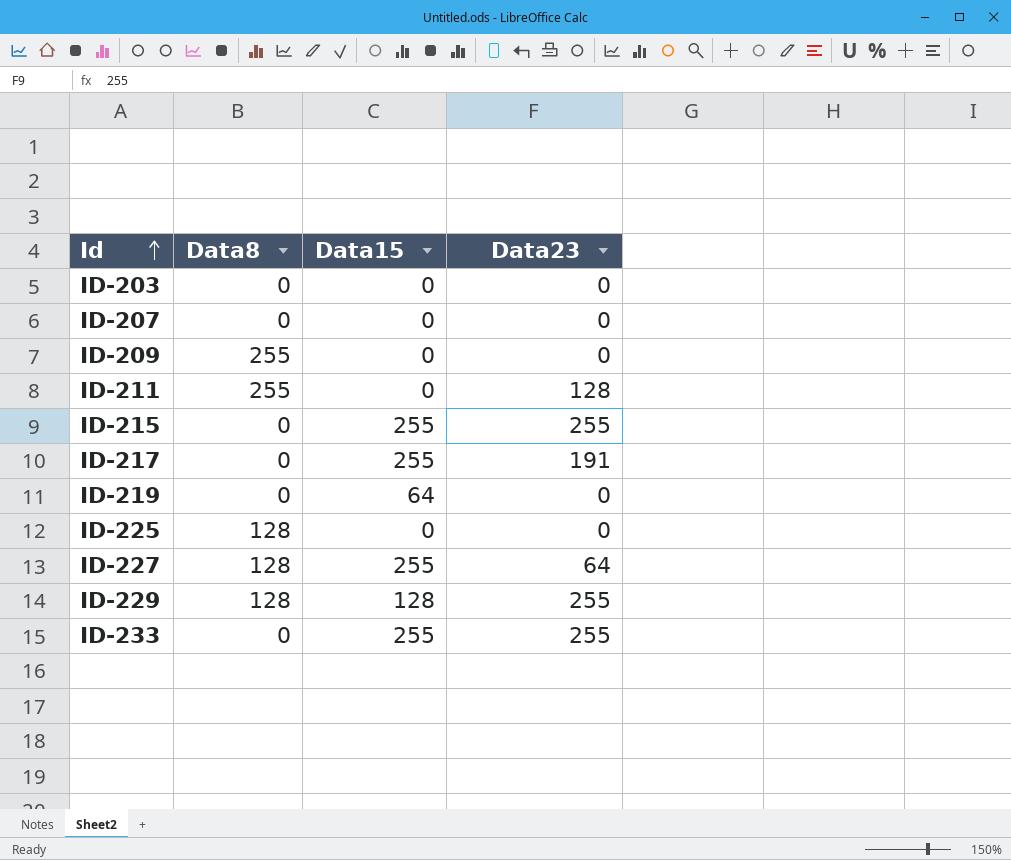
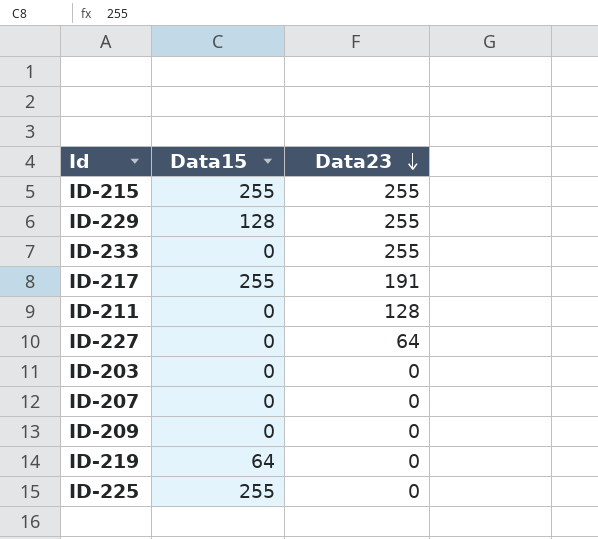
row order: Id ascending -> Data23 descending
column Data8 | position: 2 -> none
ID-233 | Data15: 255 -> 0
ID-227 | Data15: 255 -> 0
ID-225 | Data15: 0 -> 255

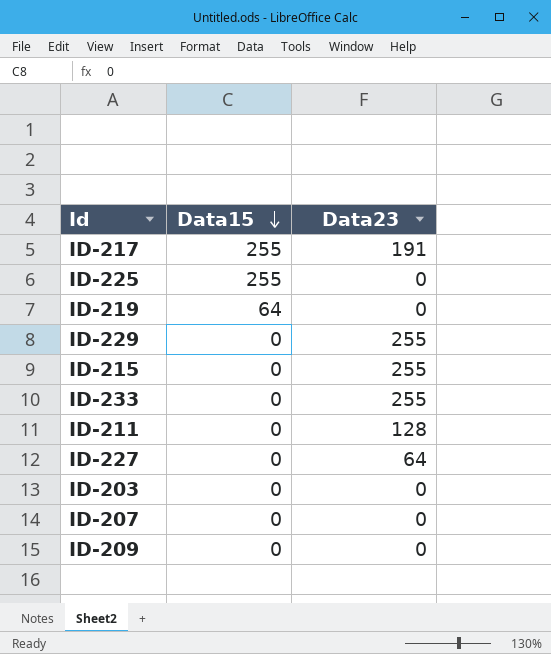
row order: Data23 descending -> Data15 descending
ID-229 | Data15: 128 -> 0
ID-215 | Data15: 255 -> 0

